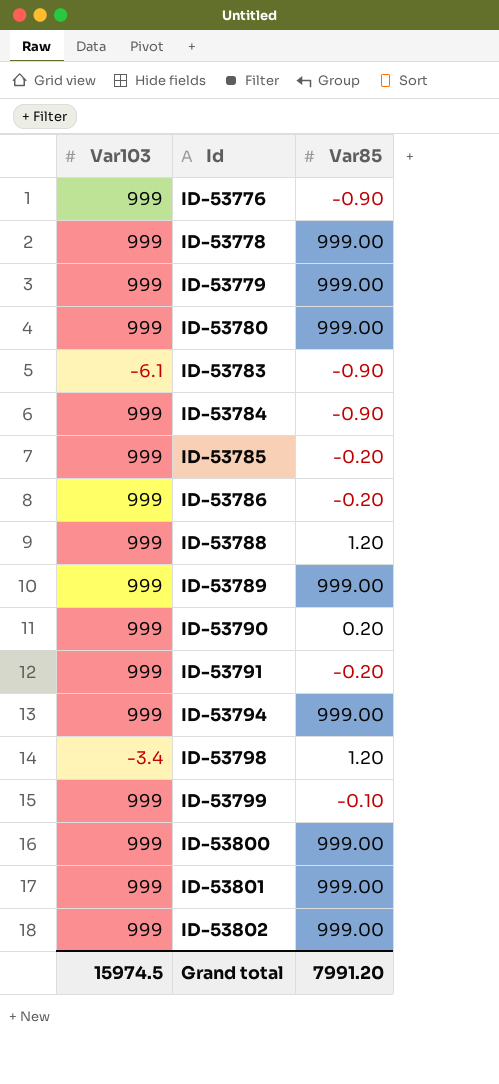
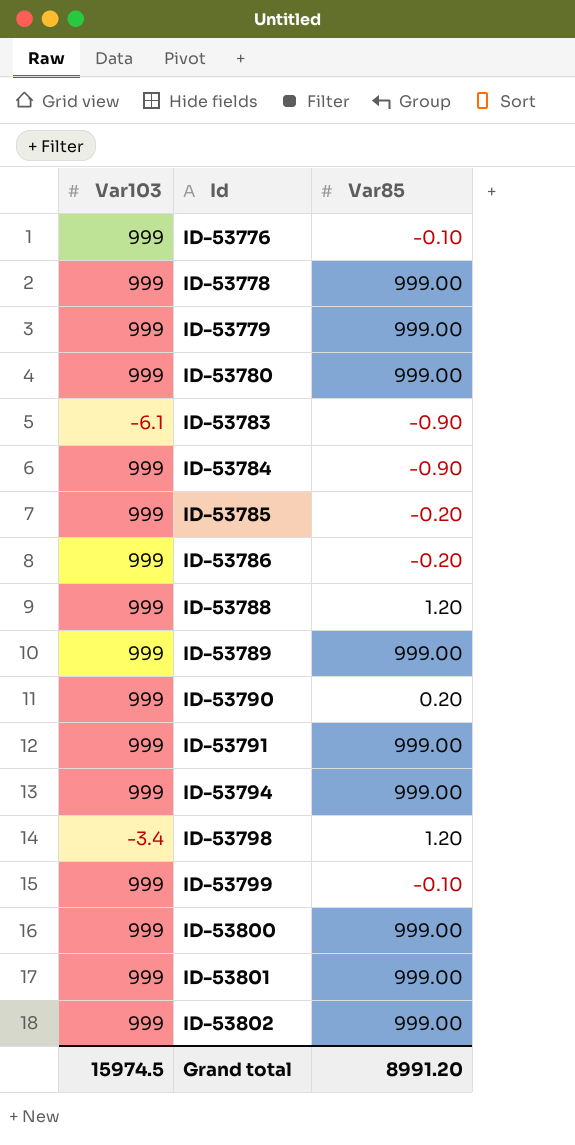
ID-53776 | Var85: -0.90 -> -0.10
ID-53791 | Var85: -0.20 -> 999.00
Grand total | Var85: 7991.20 -> 8991.20

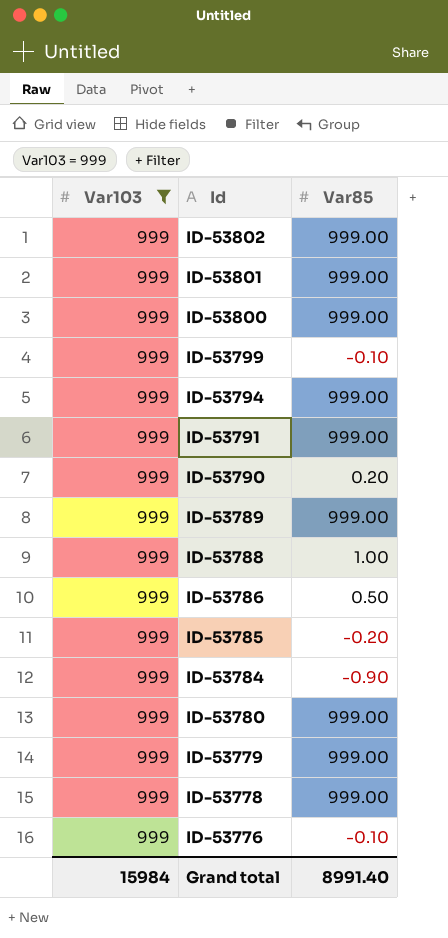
filter: none -> Var103 = 999
row order: Id ascending -> Id descending
ID-53788 | Var85: 1.20 -> 1.00
ID-53786 | Var85: -0.20 -> 0.50
Grand total | Var103: 15974.5 -> 15984
Grand total | Var85: 8991.20 -> 8991.40

